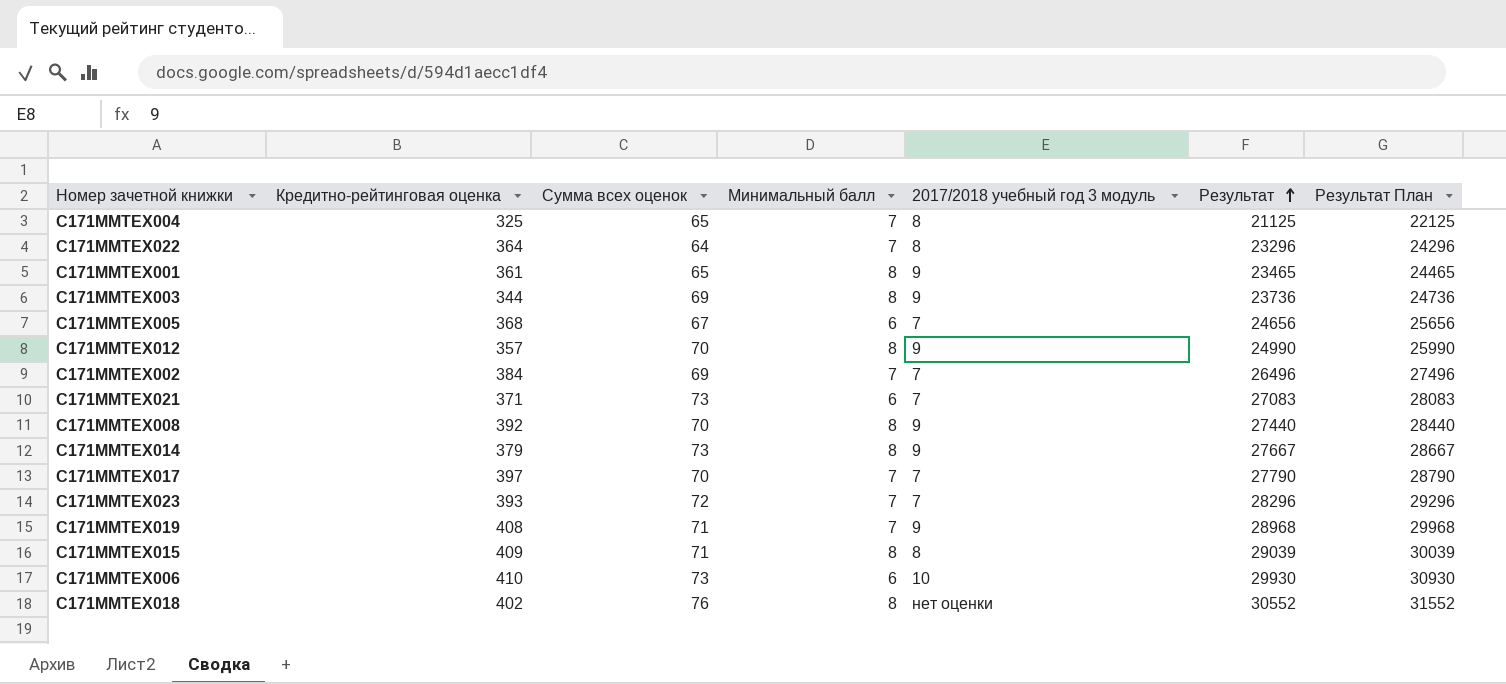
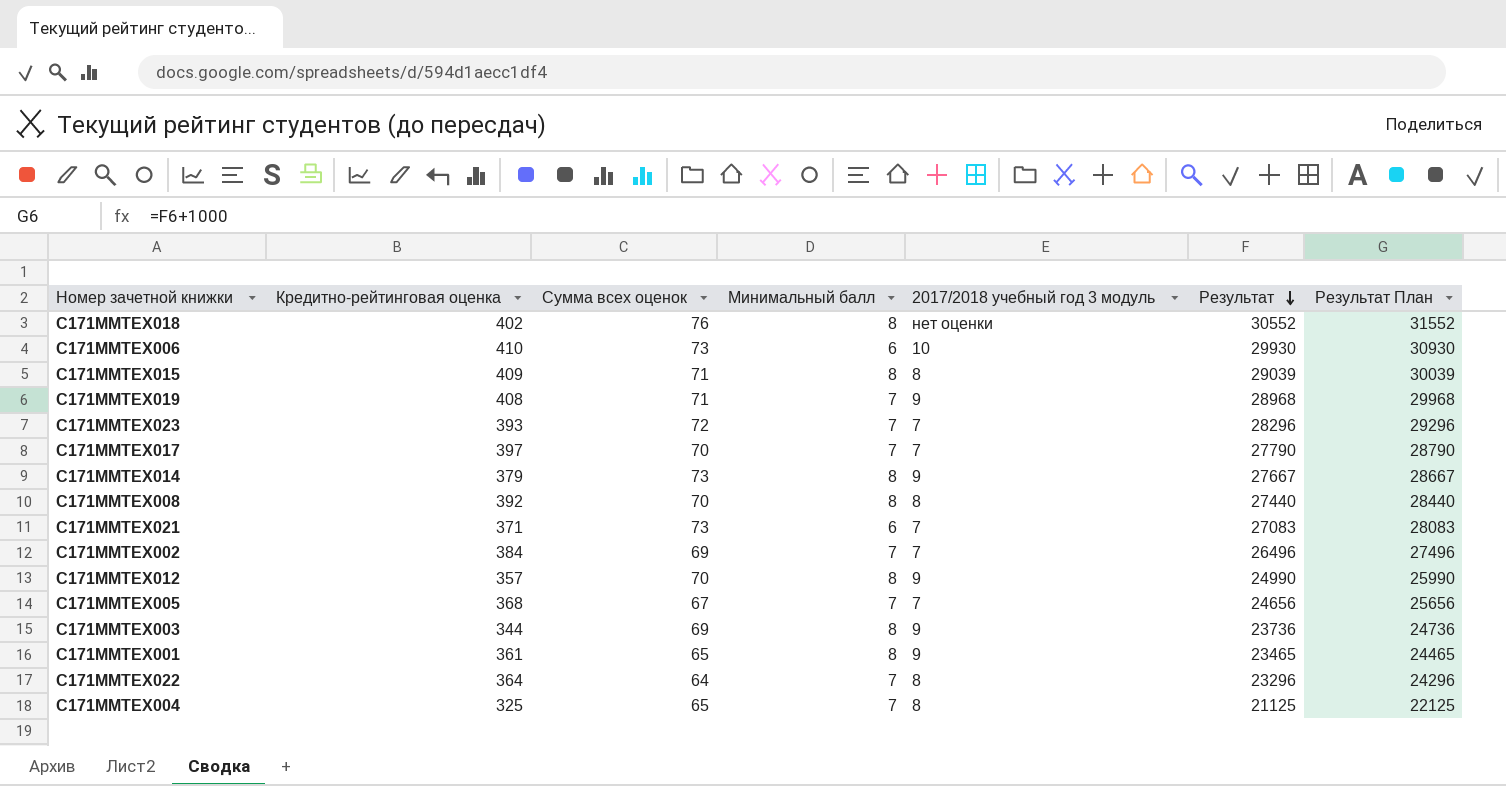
row order: Результат ascending -> Результат descending
С171ММТЕХ008 | 2017/2018 учебный год 3 модуль: 9 -> 8
С171ММТЕХ005 | Минимальный балл: 6 -> 7

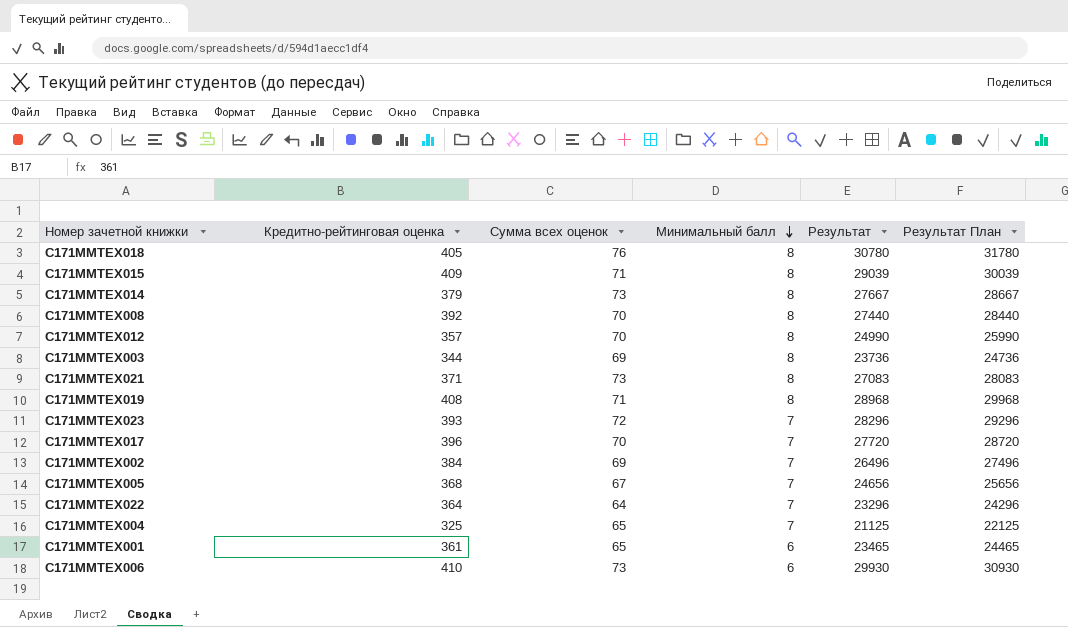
row order: Результат descending -> Минимальный балл descending
column 2017/2018 учебный год 3 модуль | position: 5 -> none
С171ММТЕХ018 | Кредитно-рейтинговая оценка: 402 -> 405
С171ММТЕХ018 | Результат: 30552 -> 30780
С171ММТЕХ018 | Результат План: 31552 -> 31780
С171ММТЕХ021 | Минимальный балл: 6 -> 8
С171ММТЕХ019 | Минимальный балл: 7 -> 8
С171ММТЕХ017 | Кредитно-рейтинговая оценка: 397 -> 396
С171ММТЕХ017 | Результат: 27790 -> 27720
С171ММТЕХ017 | Результат План: 28790 -> 28720
С171ММТЕХ001 | Минимальный балл: 8 -> 6

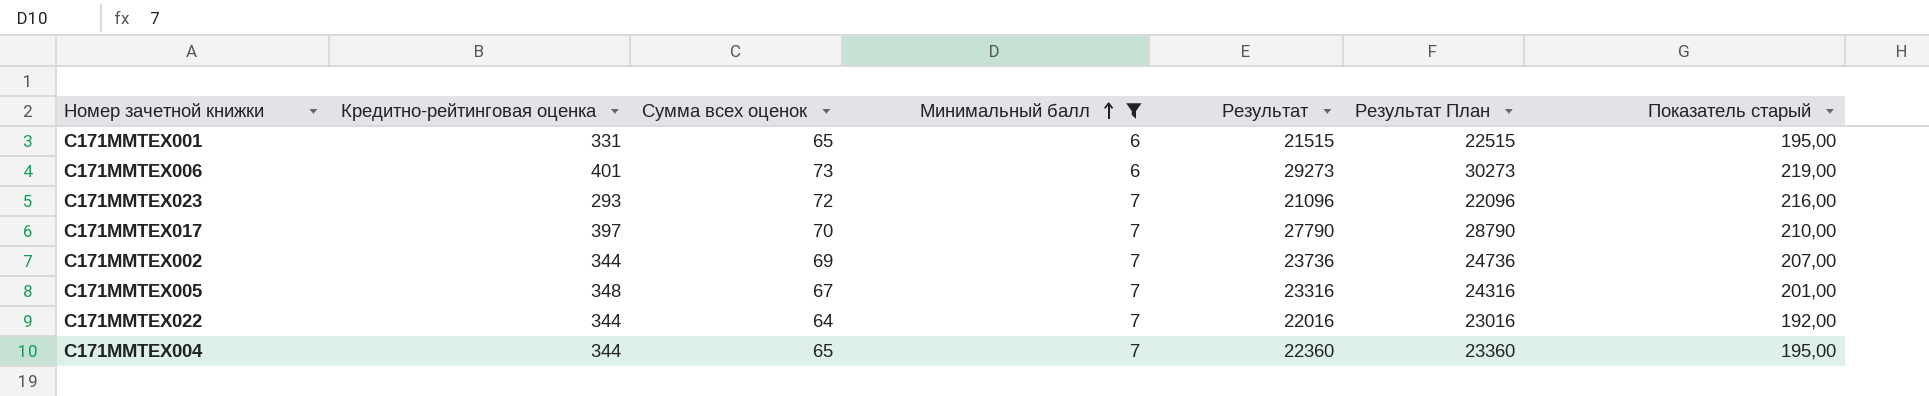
filter: none -> Минимальный балл != 8
row order: Минимальный балл descending -> Минимальный балл ascending
column Показатель старый | formula: none -> [Сумма всех оценок] * 3
С171ММТЕХ001 | Кредитно-рейтинговая оценка: 361 -> 331
С171ММТЕХ001 | Результат: 23465 -> 21515
С171ММТЕХ001 | Результат План: 24465 -> 22515
С171ММТЕХ006 | Кредитно-рейтинговая оценка: 410 -> 401
С171ММТЕХ006 | Результат: 29930 -> 29273
С171ММТЕХ006 | Результат План: 30930 -> 30273
С171ММТЕХ023 | Кредитно-рейтинговая оценка: 393 -> 293
С171ММТЕХ023 | Результат: 28296 -> 21096
С171ММТЕХ023 | Результат План: 29296 -> 22096
С171ММТЕХ017 | Кредитно-рейтинговая оценка: 396 -> 397
С171ММТЕХ017 | Результат: 27720 -> 27790
С171ММТЕХ017 | Результат План: 28720 -> 28790
С171ММТЕХ002 | Кредитно-рейтинговая оценка: 384 -> 344
С171ММТЕХ002 | Результат: 26496 -> 23736
С171ММТЕХ002 | Результат План: 27496 -> 24736
С171ММТЕХ005 | Кредитно-рейтинговая оценка: 368 -> 348
С171ММТЕХ005 | Результат: 24656 -> 23316
С171ММТЕХ005 | Результат План: 25656 -> 24316
С171ММТЕХ022 | Кредитно-рейтинговая оценка: 364 -> 344
С171ММТЕХ022 | Результат: 23296 -> 22016
С171ММТЕХ022 | Результат План: 24296 -> 23016
С171ММТЕХ004 | Кредитно-рейтинговая оценка: 325 -> 344
С171ММТЕХ004 | Результат: 21125 -> 22360
С171ММТЕХ004 | Результат План: 22125 -> 23360

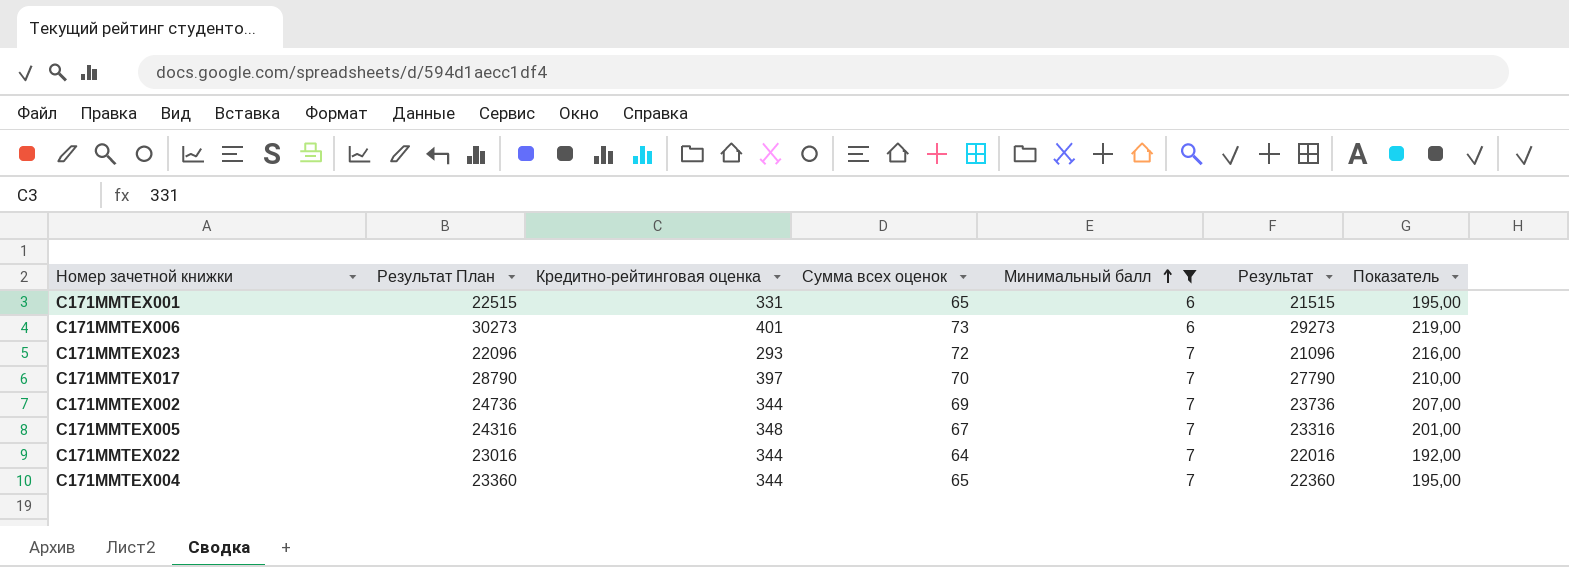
column Результат План | position: 6 -> 2
column name: Показатель старый -> Показатель

